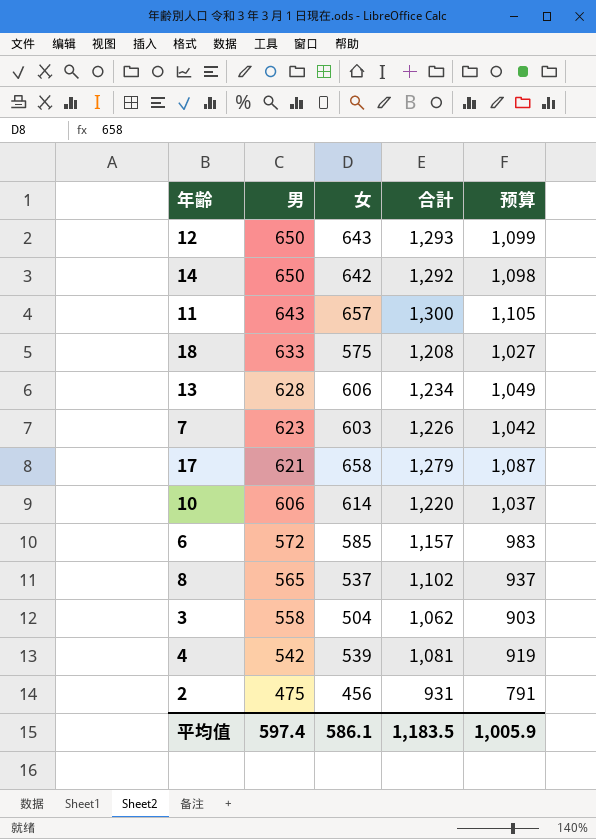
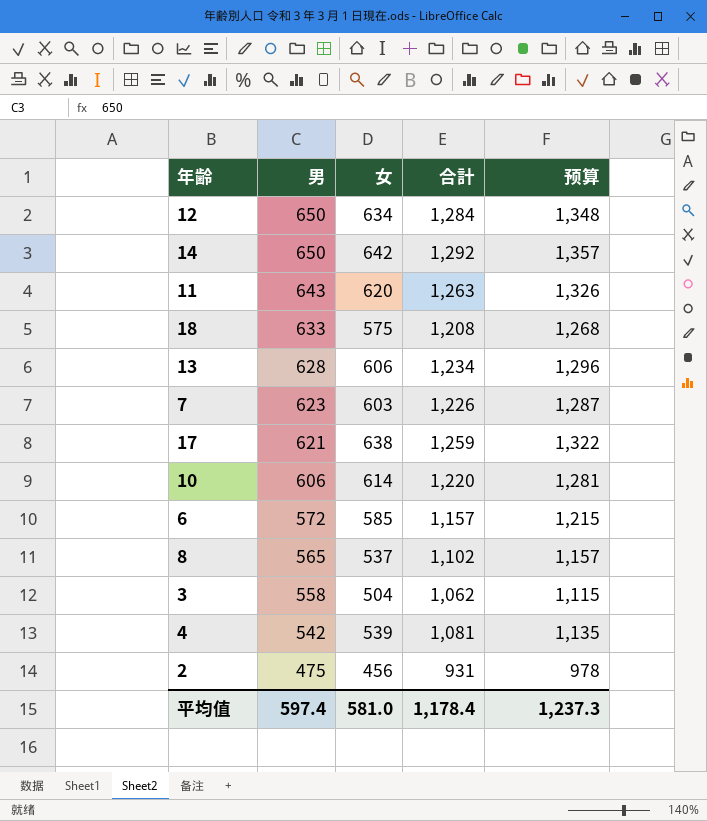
column 预算 | formula: [合計] * 0.85 -> [合計] * 1.05
12 | 女: 643 -> 634
12 | 合計: 1,293 -> 1,284
11 | 女: 657 -> 620
11 | 合計: 1,300 -> 1,263
17 | 女: 658 -> 638
17 | 合計: 1,279 -> 1,259
平均值 | 女: 586.1 -> 581.0
平均值 | 合計: 1,183.5 -> 1,178.4
平均值 | 预算: 1,005.9 -> 1,237.3

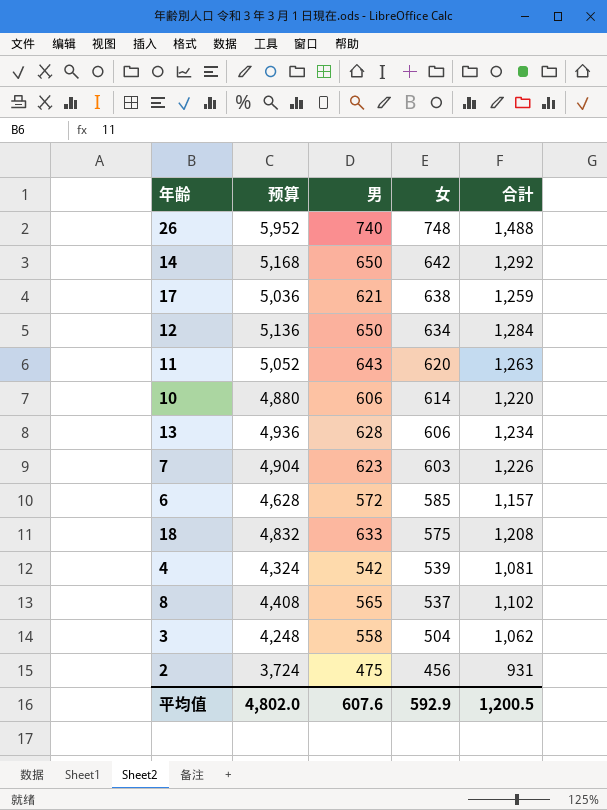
row order: 男 descending -> 女 descending
column 预算 | formula: [合計] * 1.05 -> [合計] * 4
column 预算 | position: 5 -> 2
row 26: none -> 5,952 | 740 | 748 | 1,488
平均值 | 预算: 1,237.3 -> 4,802.0
平均值 | 男: 597.4 -> 607.6
平均值 | 女: 581.0 -> 592.9
平均值 | 合計: 1,178.4 -> 1,200.5

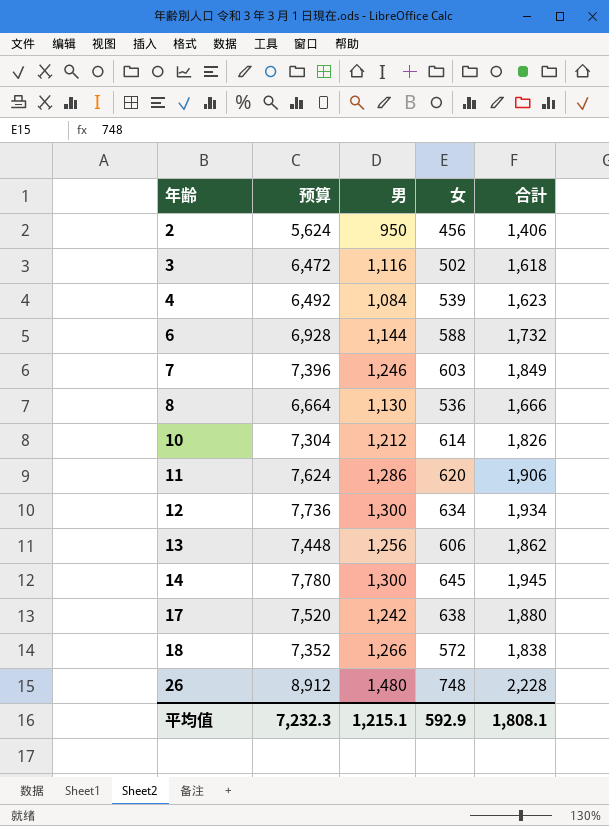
row order: 女 descending -> 年齢 ascending
2 | 预算: 3,724 -> 5,624
2 | 男: 475 -> 950
2 | 合計: 931 -> 1,406
3 | 预算: 4,248 -> 6,472
3 | 男: 558 -> 1,116
3 | 女: 504 -> 502
3 | 合計: 1,062 -> 1,618
4 | 预算: 4,324 -> 6,492
4 | 男: 542 -> 1,084
4 | 合計: 1,081 -> 1,623
6 | 预算: 4,628 -> 6,928
6 | 男: 572 -> 1,144
6 | 女: 585 -> 588
6 | 合計: 1,157 -> 1,732
7 | 预算: 4,904 -> 7,396
7 | 男: 623 -> 1,246
7 | 合計: 1,226 -> 1,849
8 | 预算: 4,408 -> 6,664
8 | 男: 565 -> 1,130
8 | 女: 537 -> 536
8 | 合計: 1,102 -> 1,666
10 | 预算: 4,880 -> 7,304
10 | 男: 606 -> 1,212
10 | 合計: 1,220 -> 1,826
11 | 预算: 5,052 -> 7,624
11 | 男: 643 -> 1,286
11 | 合計: 1,263 -> 1,906
12 | 预算: 5,136 -> 7,736
12 | 男: 650 -> 1,300
12 | 合計: 1,284 -> 1,934
13 | 预算: 4,936 -> 7,448
13 | 男: 628 -> 1,256
13 | 合計: 1,234 -> 1,862
14 | 预算: 5,168 -> 7,780
14 | 男: 650 -> 1,300
14 | 女: 642 -> 645
14 | 合計: 1,292 -> 1,945
17 | 预算: 5,036 -> 7,520
17 | 男: 621 -> 1,242
17 | 合計: 1,259 -> 1,880
18 | 预算: 4,832 -> 7,352
18 | 男: 633 -> 1,266
18 | 女: 575 -> 572
18 | 合計: 1,208 -> 1,838
26 | 预算: 5,952 -> 8,912
26 | 男: 740 -> 1,480
26 | 合計: 1,488 -> 2,228
平均值 | 预算: 4,802.0 -> 7,232.3
平均值 | 男: 607.6 -> 1,215.1
平均值 | 合計: 1,200.5 -> 1,808.1

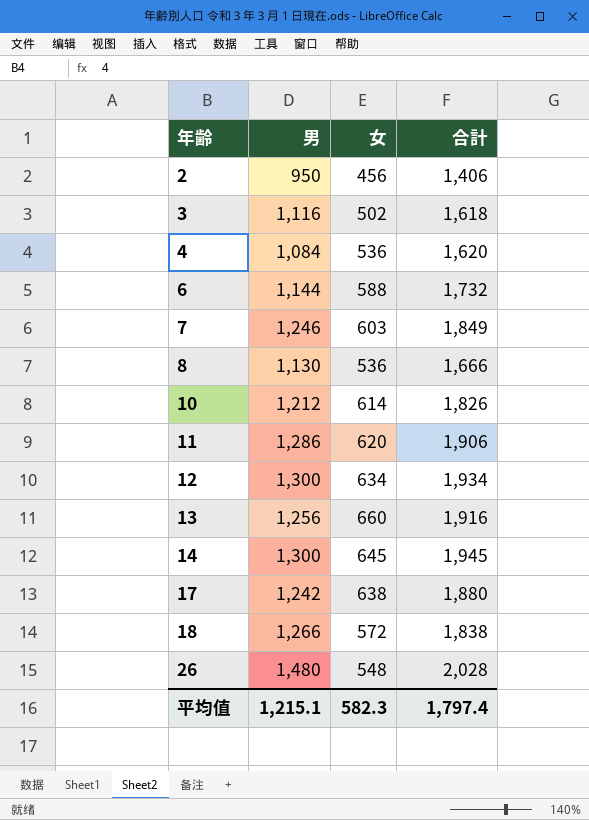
column 预算 | formula: [合計] * 4 -> none
4 | 女: 539 -> 536
4 | 合計: 1,623 -> 1,620
13 | 女: 606 -> 660
13 | 合計: 1,862 -> 1,916
26 | 女: 748 -> 548
26 | 合計: 2,228 -> 2,028
平均值 | 女: 592.9 -> 582.3
平均值 | 合計: 1,808.1 -> 1,797.4

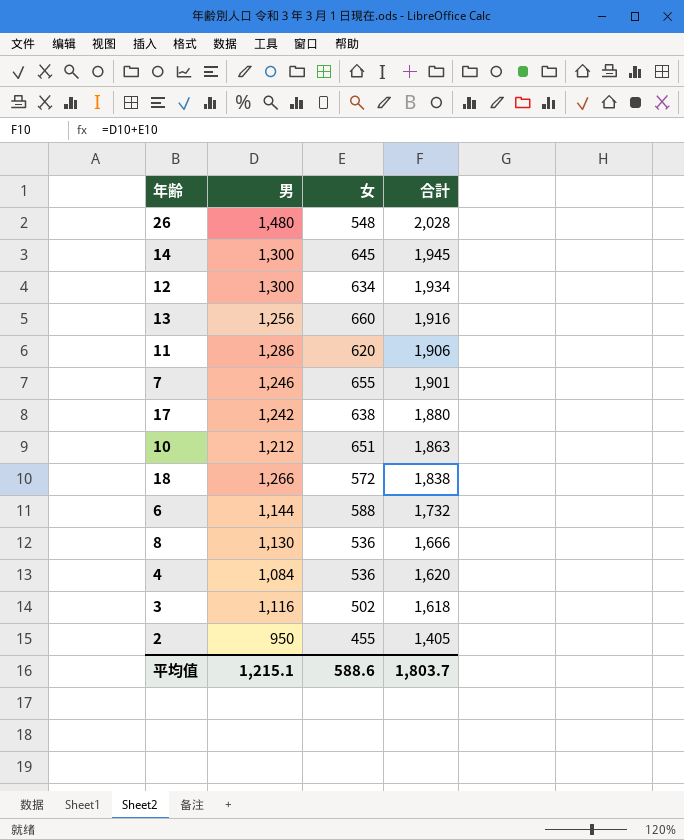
row order: 年齢 ascending -> 合計 descending
7 | 女: 603 -> 655
7 | 合計: 1,849 -> 1,901
10 | 女: 614 -> 651
10 | 合計: 1,826 -> 1,863
2 | 女: 456 -> 455
2 | 合計: 1,406 -> 1,405
平均值 | 女: 582.3 -> 588.6
平均值 | 合計: 1,797.4 -> 1,803.7

